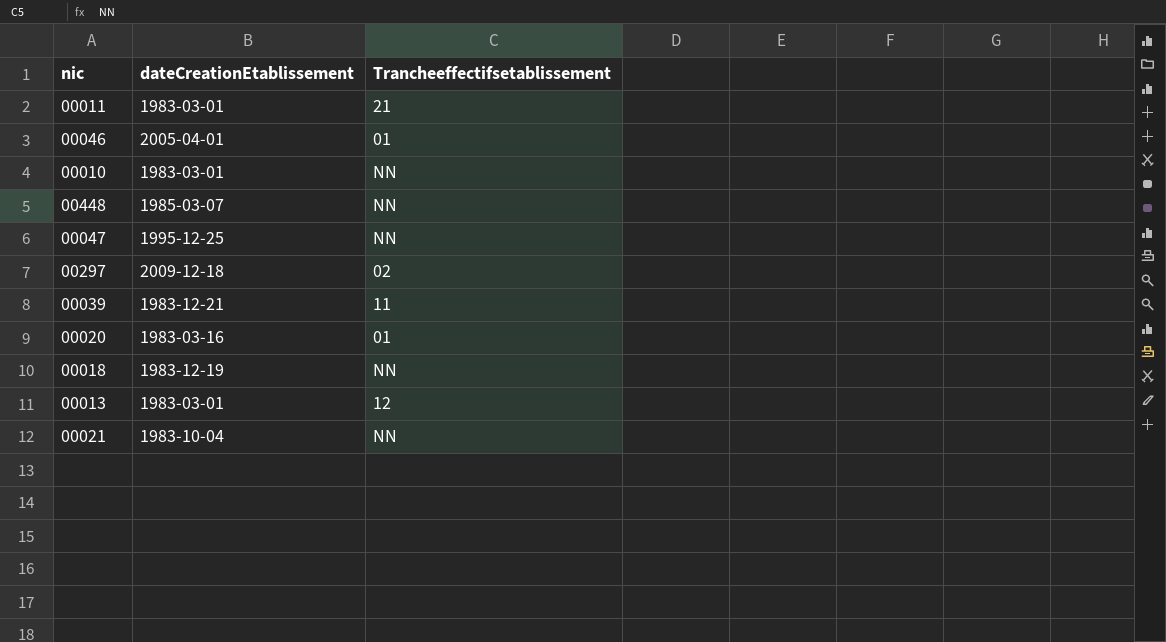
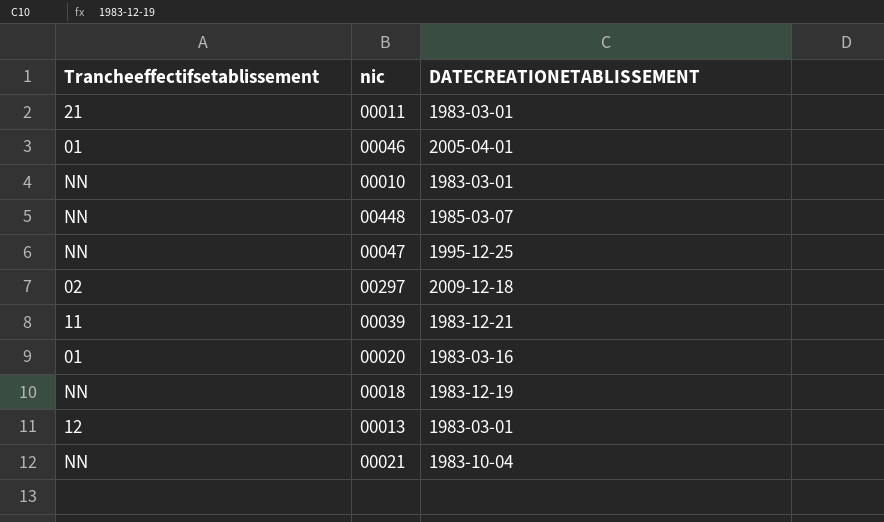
column Trancheeffectifsetablissement | position: 3 -> 1
column name: dateCreationEtablissement -> DATECREATIONETABLISSEMENT

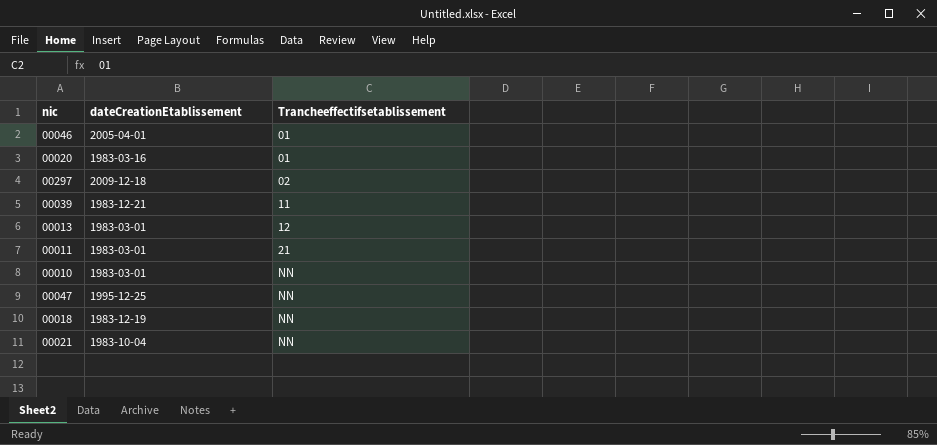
row order: none -> Trancheeffectifsetablissement ascending
column name: DATECREATIONETABLISSEMENT -> dateCreationEtablissement
column Trancheeffectifsetablissement | position: 1 -> 3
row 00448: NN | 1985-03-07 -> none

